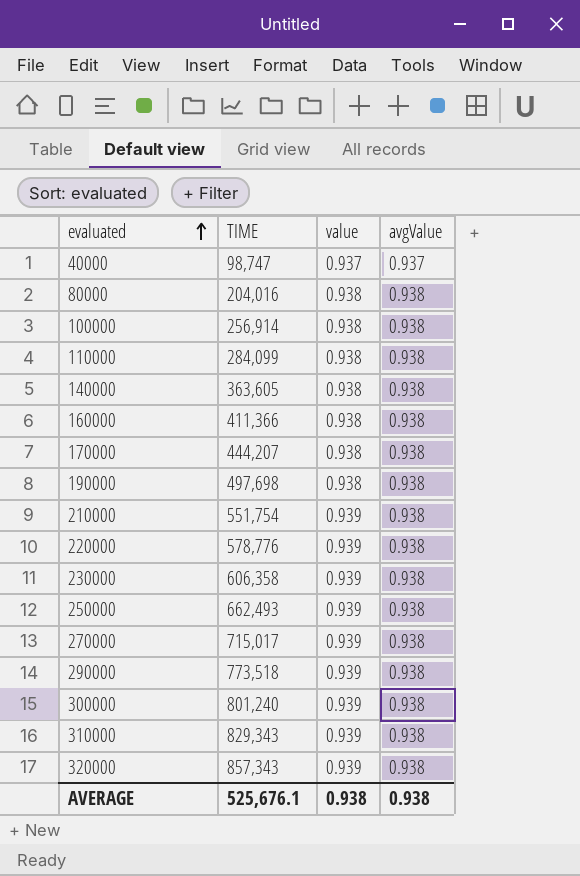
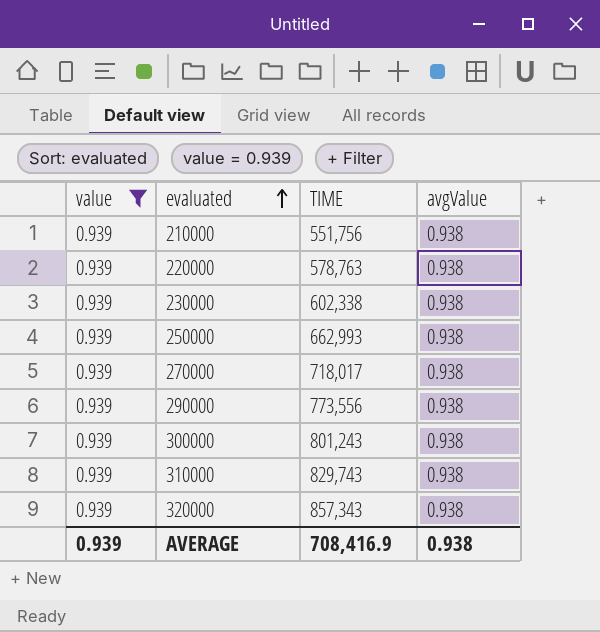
filter: none -> value = 0.939
column value | position: 3 -> 1
210000 | TIME: 551,754 -> 551,756
220000 | TIME: 578,776 -> 578,763
230000 | TIME: 606,358 -> 602,338
250000 | TIME: 662,493 -> 662,993
270000 | TIME: 715,017 -> 718,017
290000 | TIME: 773,518 -> 773,556
300000 | TIME: 801,240 -> 801,243
310000 | TIME: 829,343 -> 829,743
AVERAGE | value: 0.938 -> 0.939
AVERAGE | TIME: 525,676.1 -> 708,416.9

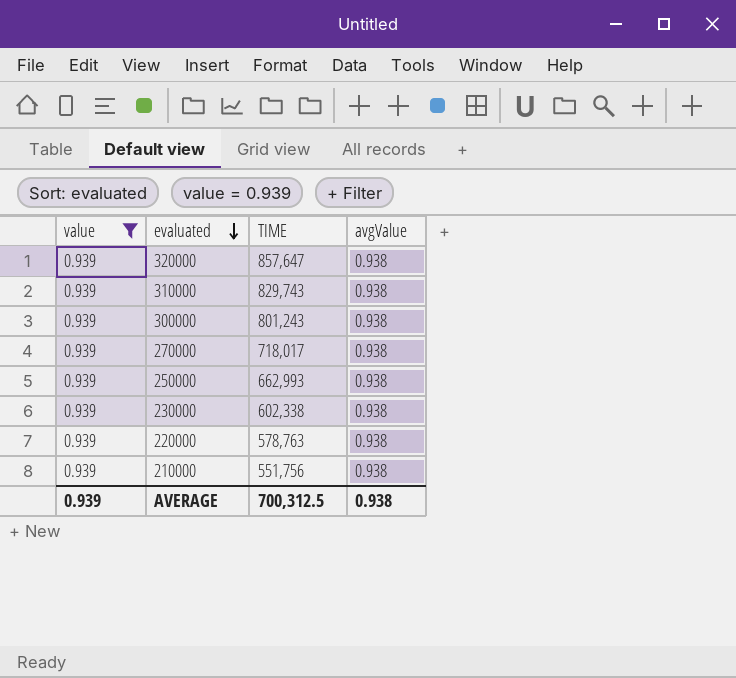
row order: evaluated ascending -> evaluated descending
row 290000: 0.939 | 773,556 | 0.938 -> none
320000 | TIME: 857,343 -> 857,647
AVERAGE | TIME: 708,416.9 -> 700,312.5

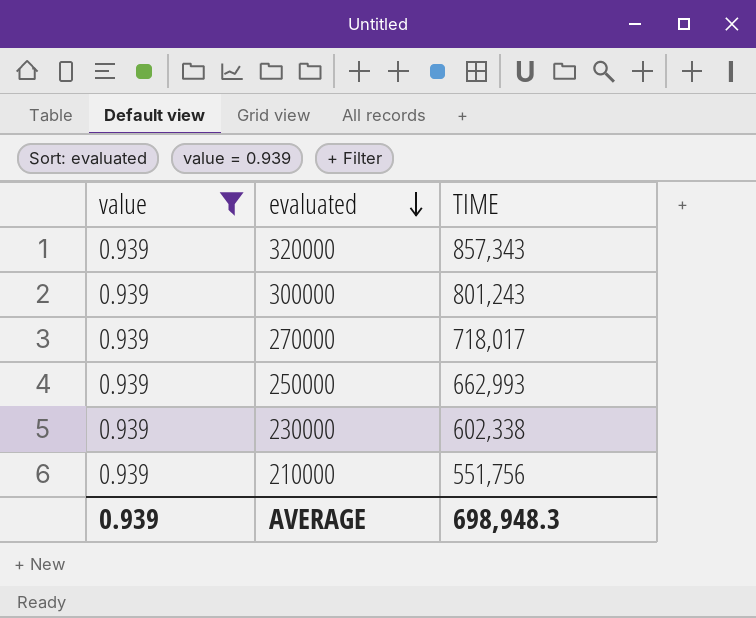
column avgValue | position: 4 -> none
row 310000: 0.939 | 829,743 | 0.938 -> none
row 220000: 0.939 | 578,763 | 0.938 -> none
320000 | TIME: 857,647 -> 857,343
AVERAGE | TIME: 700,312.5 -> 698,948.3

